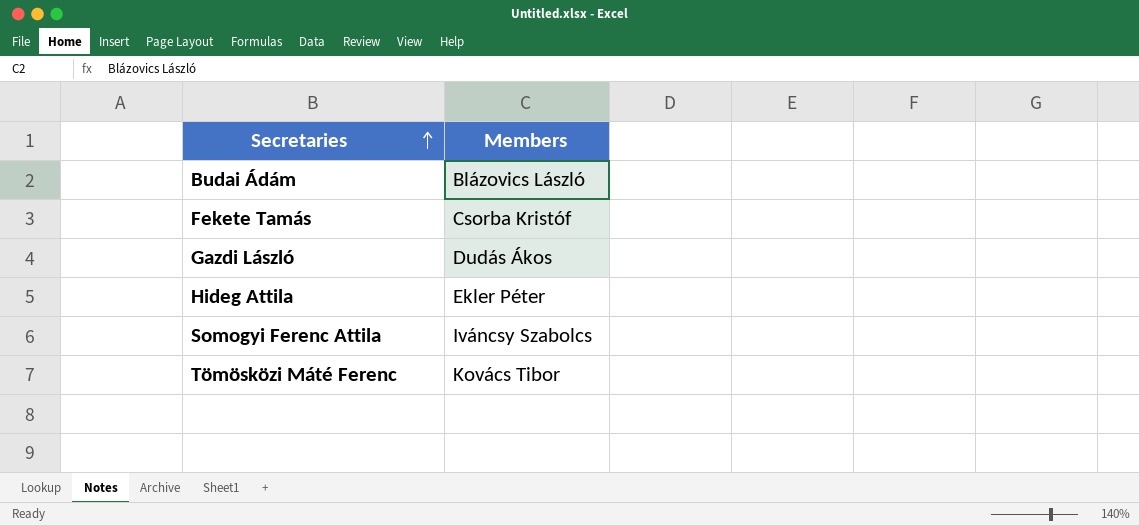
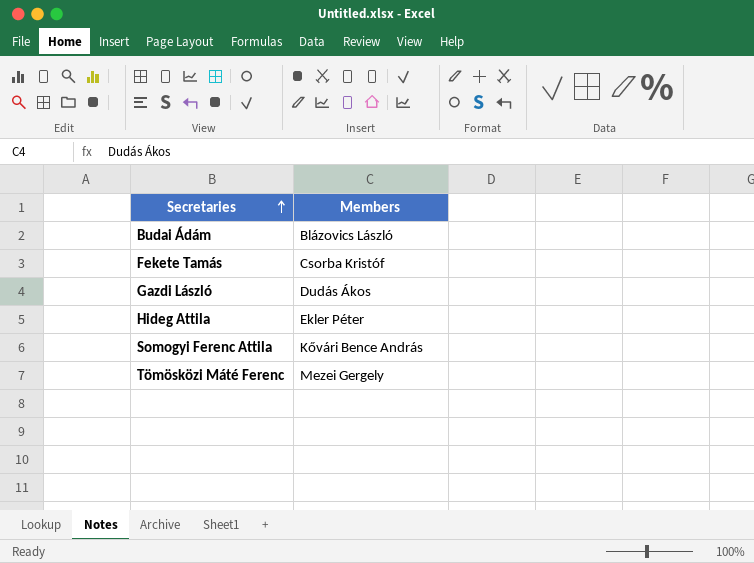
Somogyi Ferenc Attila | Members: Iváncsy Szabolcs -> Kővári Bence András
Tömösközi Máté Ferenc | Members: Kovács Tibor -> Mezei Gergely

